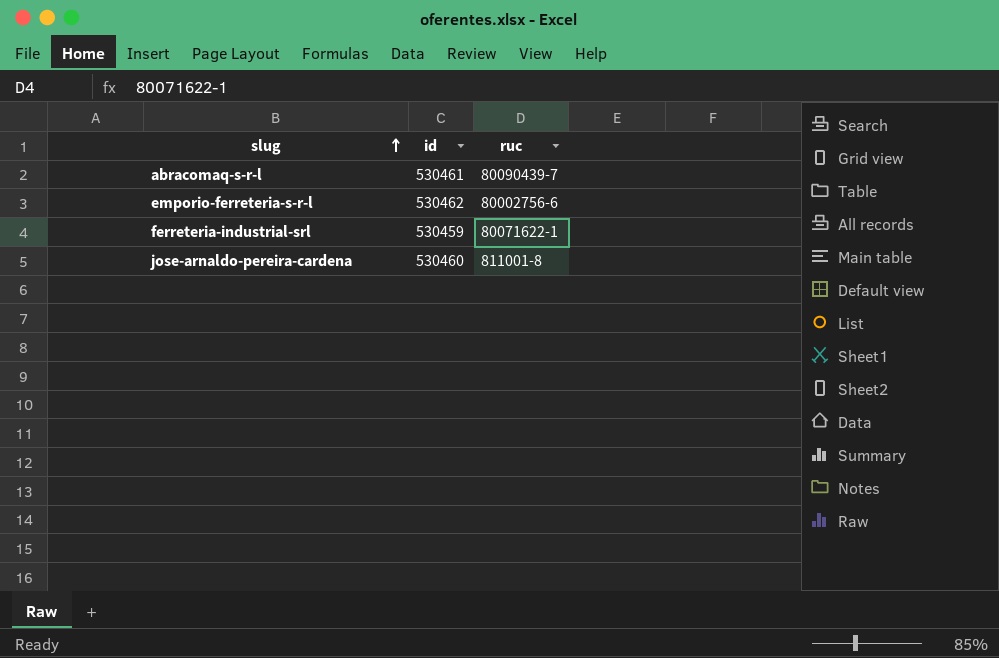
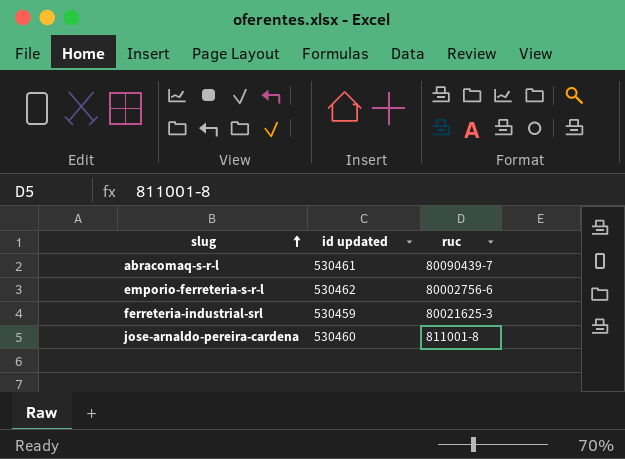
column name: id -> id updated
ferreteria-industrial-srl | ruc: 80071622-1 -> 80021625-3

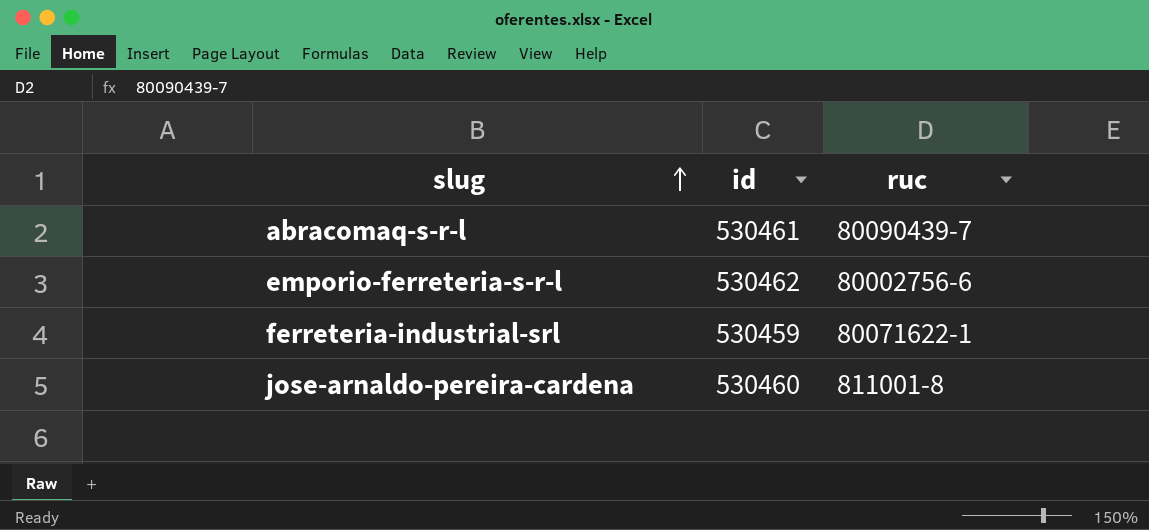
column name: id updated -> id
ferreteria-industrial-srl | ruc: 80021625-3 -> 80071622-1

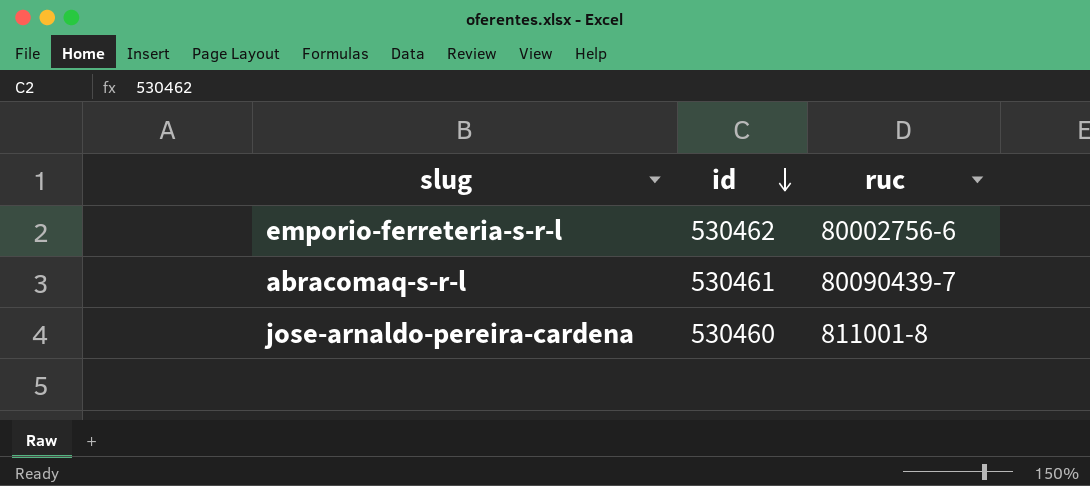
row order: slug ascending -> id descending
row ferreteria-industrial-srl: 530459 | 80071622-1 -> none

